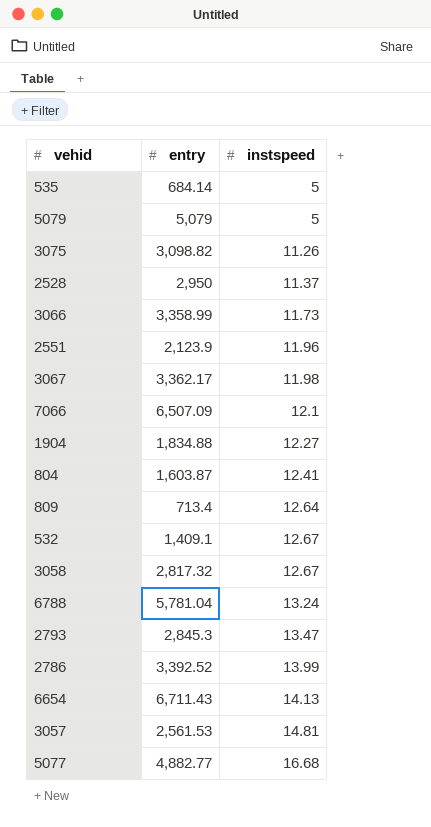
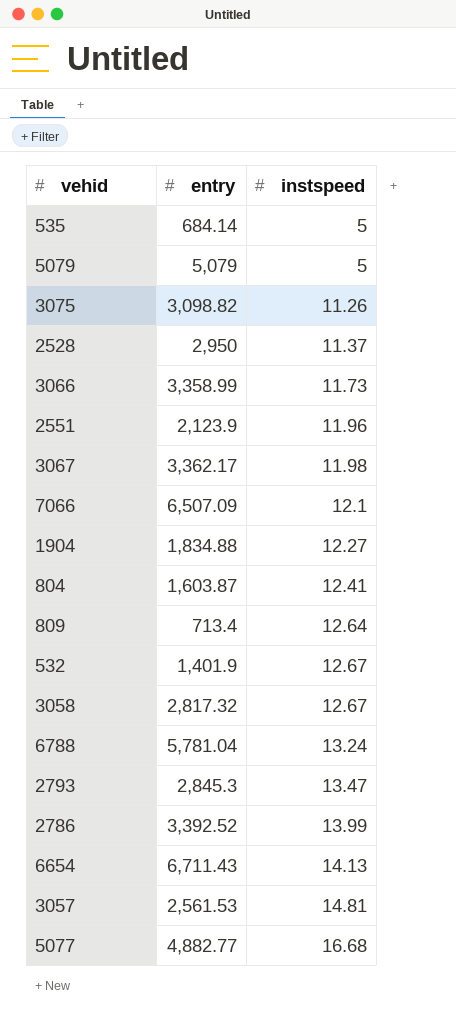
532 | entry: 1,409.1 -> 1,401.9

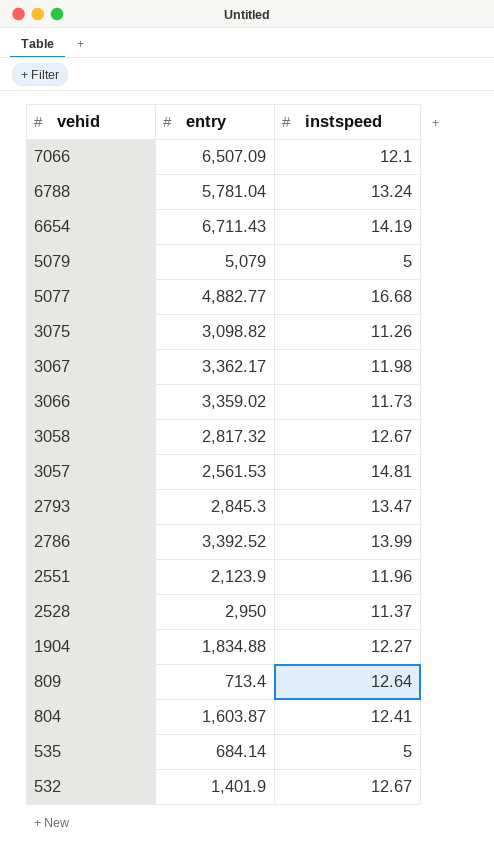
row order: instspeed ascending -> vehid descending
6654 | instspeed: 14.13 -> 14.19
3066 | entry: 3,358.99 -> 3,359.02

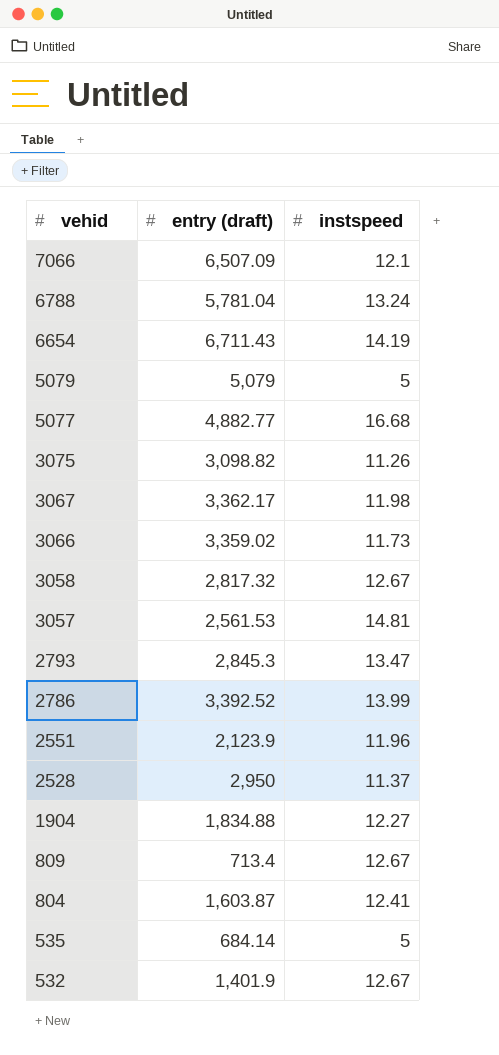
column name: entry -> entry (draft)
809 | instspeed: 12.64 -> 12.67

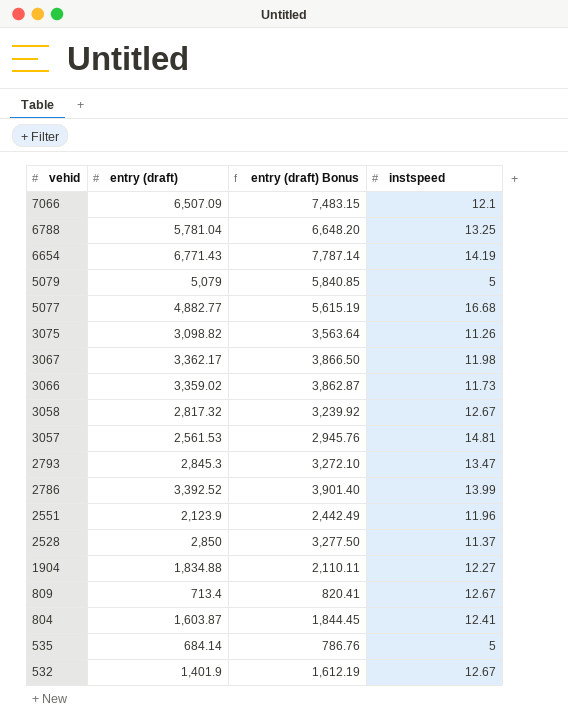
column entry (draft) Bonus | formula: none -> [entry (draft)] * 1.15
6788 | instspeed: 13.24 -> 13.25
6654 | entry (draft): 6,711.43 -> 6,771.43
2528 | entry (draft): 2,950 -> 2,850

